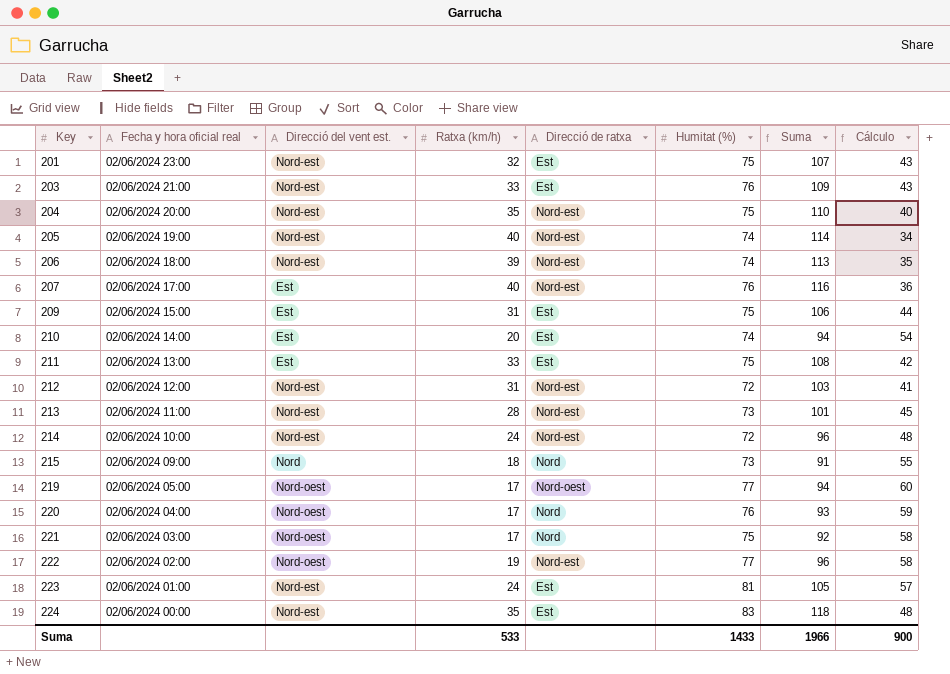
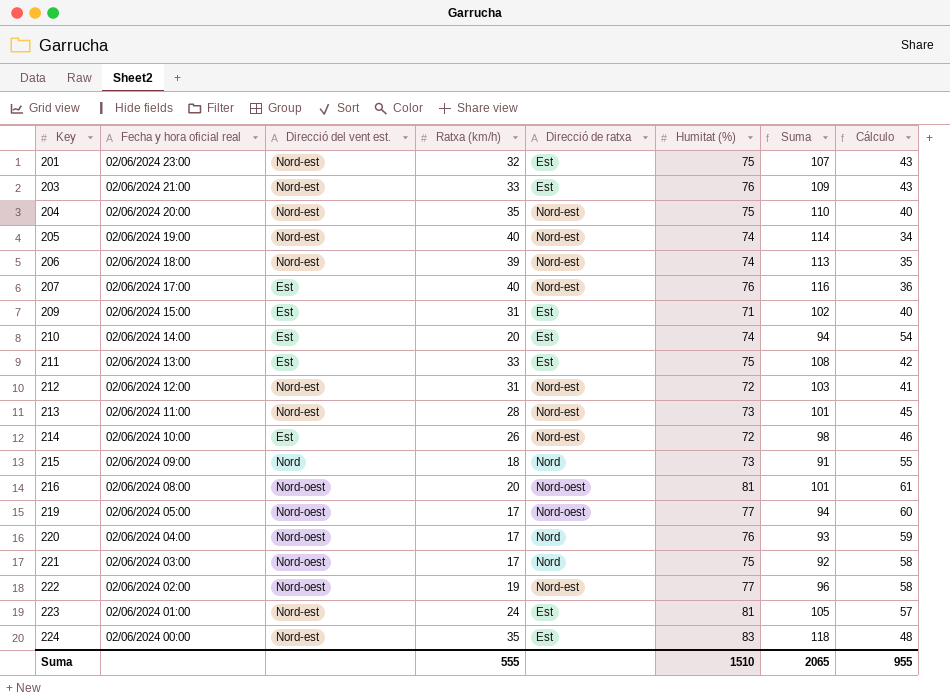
209 | Humitat (%): 75 -> 71
209 | Suma: 106 -> 102
209 | Cálculo: 44 -> 40
214 | Direcció del vent est.: Nord-est -> Est
214 | Ratxa (km/h): 24 -> 26
214 | Suma: 96 -> 98
214 | Cálculo: 48 -> 46
row 216: none -> 02/06/2024 08:00 | Nord-oest | 20 | Nord-oest | 81 | 101 | 61
Suma | Ratxa (km/h): 533 -> 555
Suma | Humitat (%): 1433 -> 1510
Suma | Suma: 1966 -> 2065
Suma | Cálculo: 900 -> 955

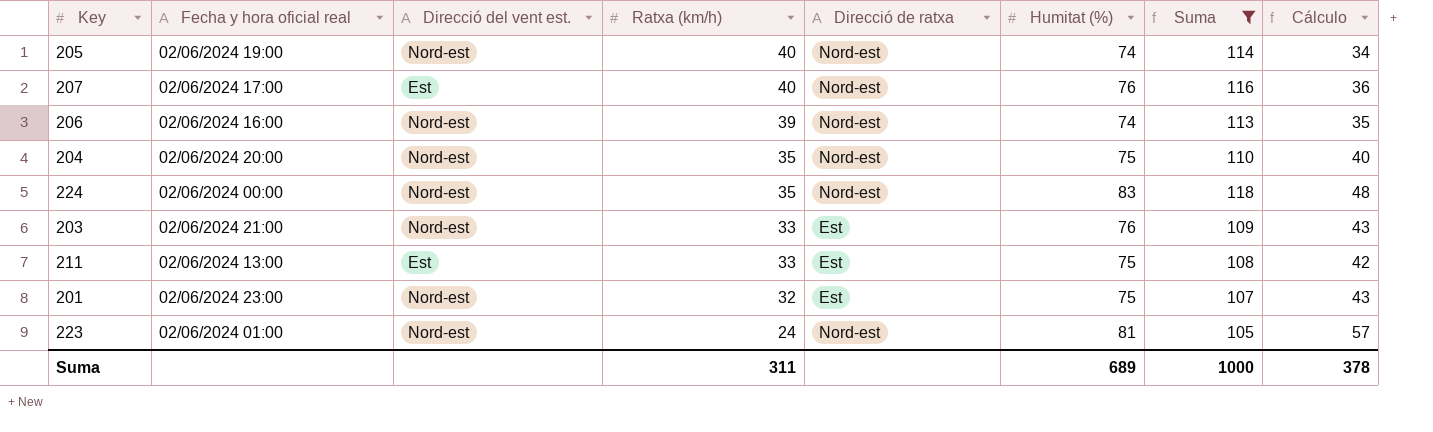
filter: none -> Suma >= 105
row order: Key ascending -> Ratxa (km/h) descending
206 | Fecha y hora oficial real: 02/06/2024 18:00 -> 02/06/2024 16:00
224 | Direcció de ratxa: Est -> Nord-est
223 | Direcció de ratxa: Est -> Nord-est
Suma | Ratxa (km/h): 555 -> 311
Suma | Humitat (%): 1510 -> 689
Suma | Suma: 2065 -> 1000
Suma | Cálculo: 955 -> 378

